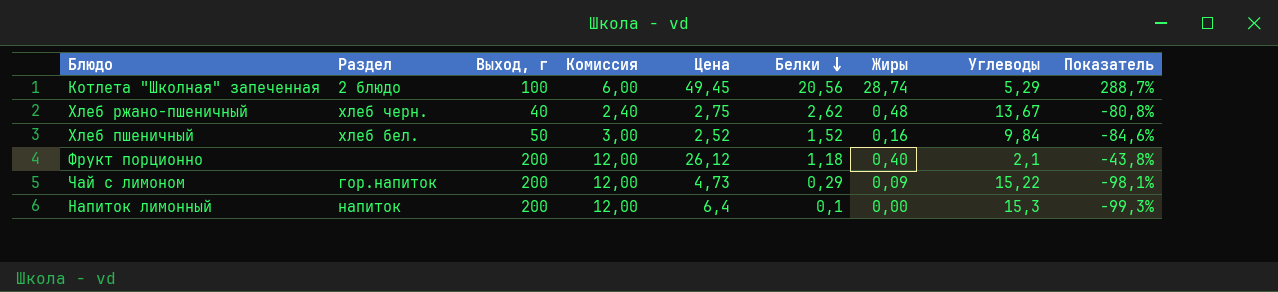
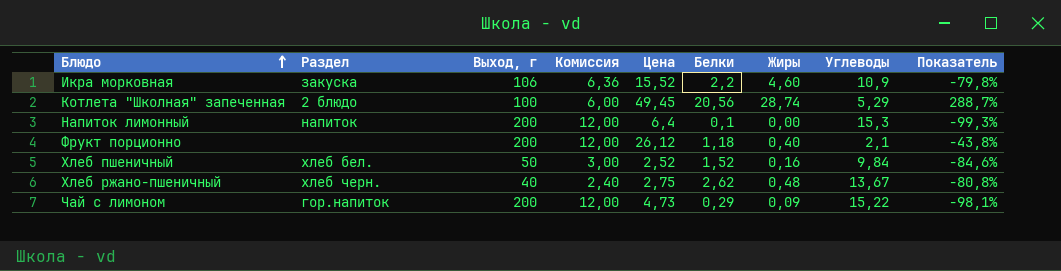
row order: Белки descending -> Блюдо ascending
row Икра морковная: none -> закуска | 106 | 6,36 | 15,52 | 2,2 | 4,60 | 10,9 | -79,8%

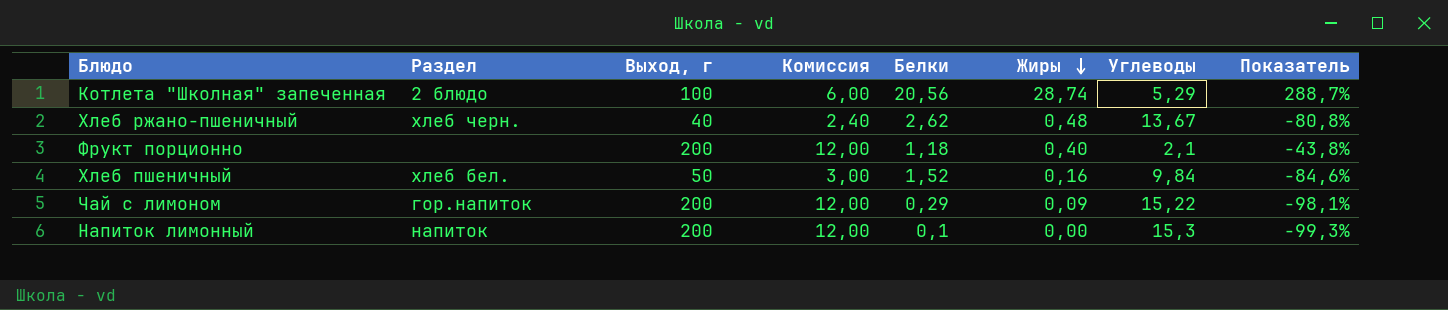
row order: Блюдо ascending -> Жиры descending
column Цена | position: 5 -> none
row Икра морковная: закуска | 106 | 6,36 | 15,52 | 2,2 | 4,60 | 10,9 | -79,8% -> none

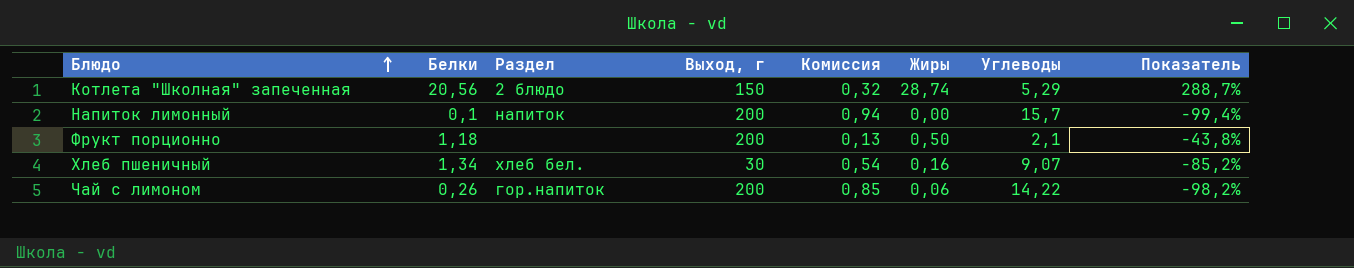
row order: Жиры descending -> Блюдо ascending
column Белки | position: 5 -> 2
column Комиссия | formula: [Выход, г] * 0,06 -> [Углеводы] * 0,06
row Хлеб ржано-пшеничный: хлеб черн. | 40 | 2,40 | 2,62 | 0,48 | 13,67 | -80,8% -> none
Котлета "Школная" запеченная | Выход, г: 100 -> 150
Напиток лимонный | Углеводы: 15,3 -> 15,7
Напиток лимонный | Показатель: -99,3% -> -99,4%
Фрукт порционно | Жиры: 0,40 -> 0,50
Хлеб пшеничный | Белки: 1,52 -> 1,34
Хлеб пшеничный | Выход, г: 50 -> 30
Хлеб пшеничный | Углеводы: 9,84 -> 9,07
Хлеб пшеничный | Показатель: -84,6% -> -85,2%
Чай с лимоном | Белки: 0,29 -> 0,26
Чай с лимоном | Жиры: 0,09 -> 0,06
Чай с лимоном | Углеводы: 15,22 -> 14,22
Чай с лимоном | Показатель: -98,1% -> -98,2%

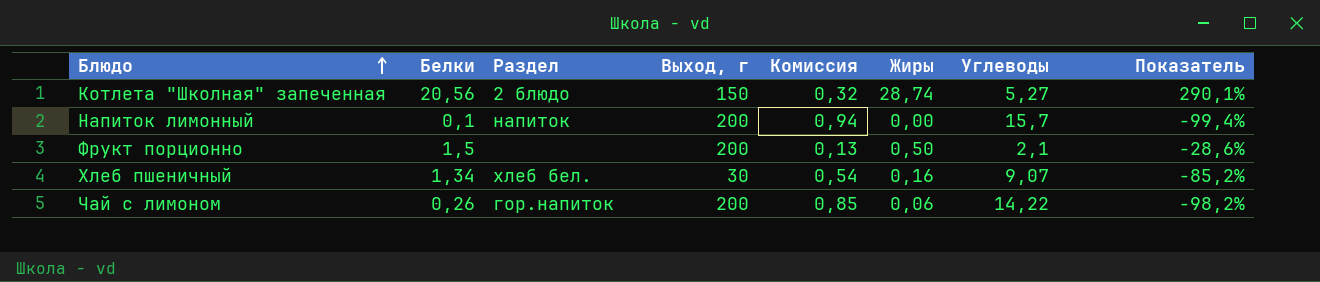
Котлета "Школная" запеченная | Углеводы: 5,29 -> 5,27
Котлета "Школная" запеченная | Показатель: 288,7% -> 290,1%
Фрукт порционно | Белки: 1,18 -> 1,5
Фрукт порционно | Показатель: -43,8% -> -28,6%

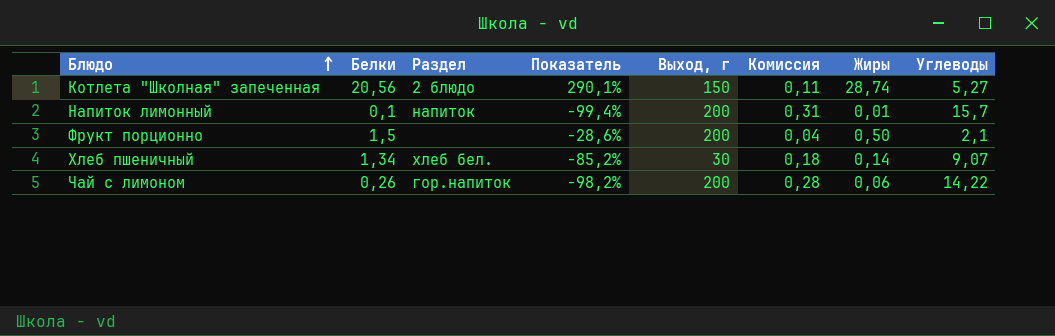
column Показатель | position: 8 -> 4
column Комиссия | formula: [Углеводы] * 0,06 -> [Углеводы] * 0,02
Напиток лимонный | Жиры: 0,00 -> 0,01
Хлеб пшеничный | Жиры: 0,16 -> 0,14

